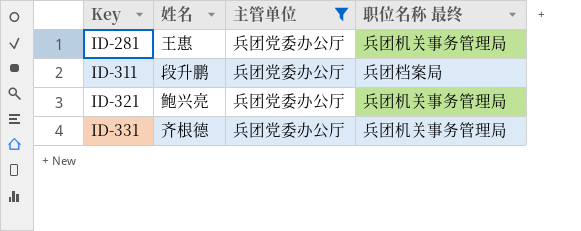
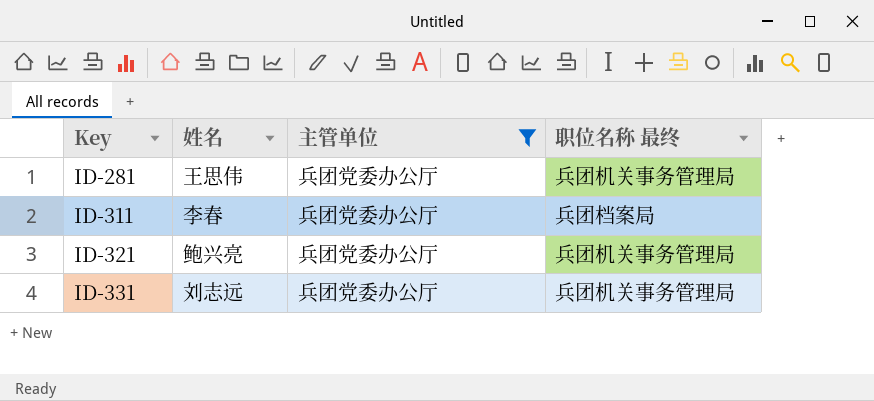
ID-281 | 姓名: 王惠 -> 王思伟
ID-311 | 姓名: 段升鹏 -> 李春
ID-331 | 姓名: 齐根德 -> 刘志远

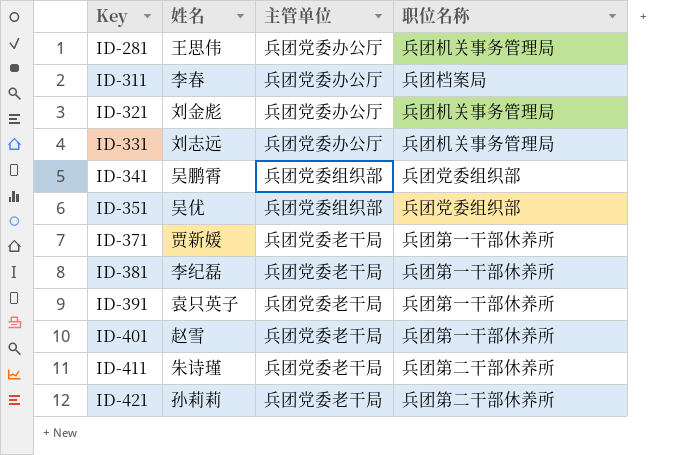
filter: 主管单位 = 兵团党委办公厅 -> none
column name: 职位名称 最终 -> 职位名称
ID-321 | 姓名: 鲍兴亮 -> 刘金彪

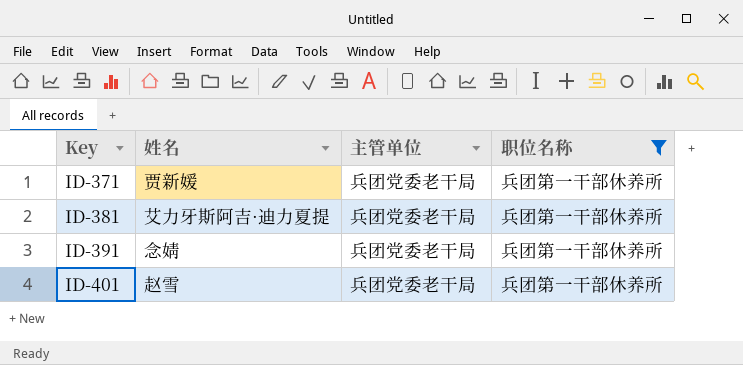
filter: none -> 职位名称 = 兵团第一干部休养所
ID-381 | 姓名: 李纪磊 -> 艾力牙斯阿吉·迪力夏提
ID-391 | 姓名: 袁只英子 -> 念婧

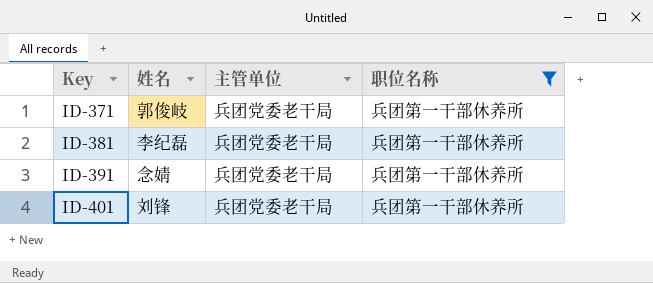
ID-371 | 姓名: 贾新媛 -> 郭俊岐
ID-381 | 姓名: 艾力牙斯阿吉·迪力夏提 -> 李纪磊
ID-401 | 姓名: 赵雪 -> 刘锋

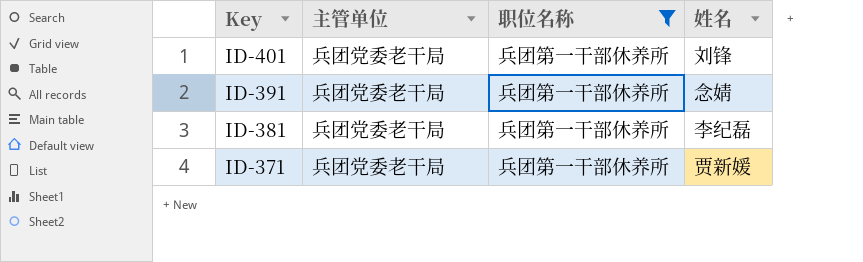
row order: Key ascending -> Key descending
column 姓名 | position: 2 -> 4
ID-371 | 姓名: 郭俊岐 -> 贾新媛

